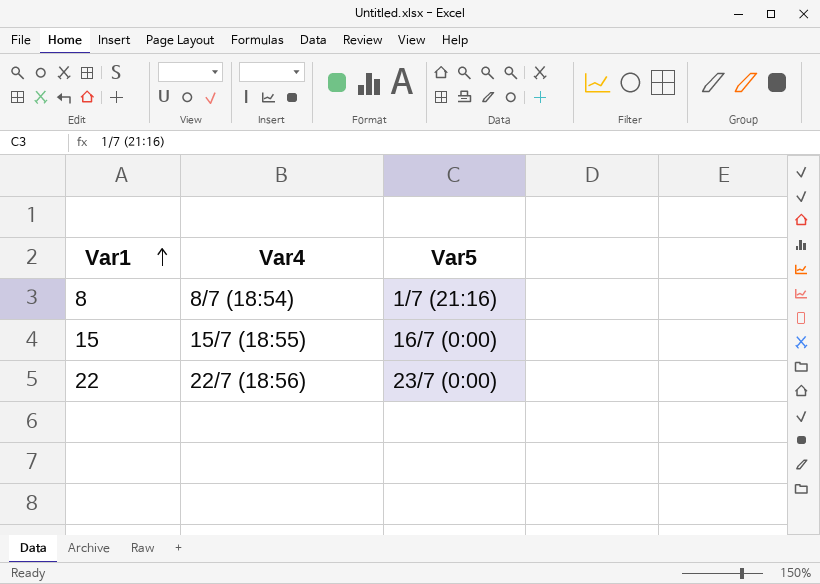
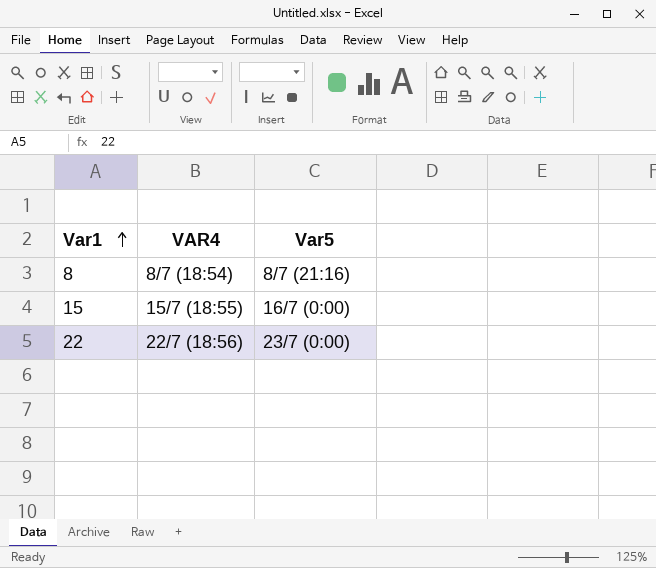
column name: Var4 -> VAR4
8 | Var5: 1/7 (21:16) -> 8/7 (21:16)

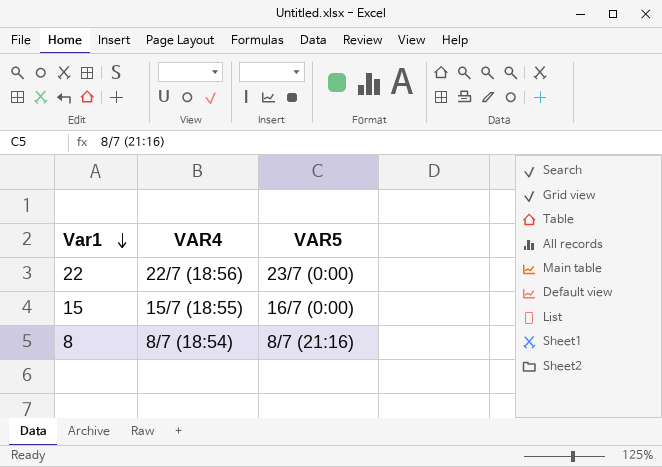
row order: Var1 ascending -> Var1 descending
column name: Var5 -> VAR5

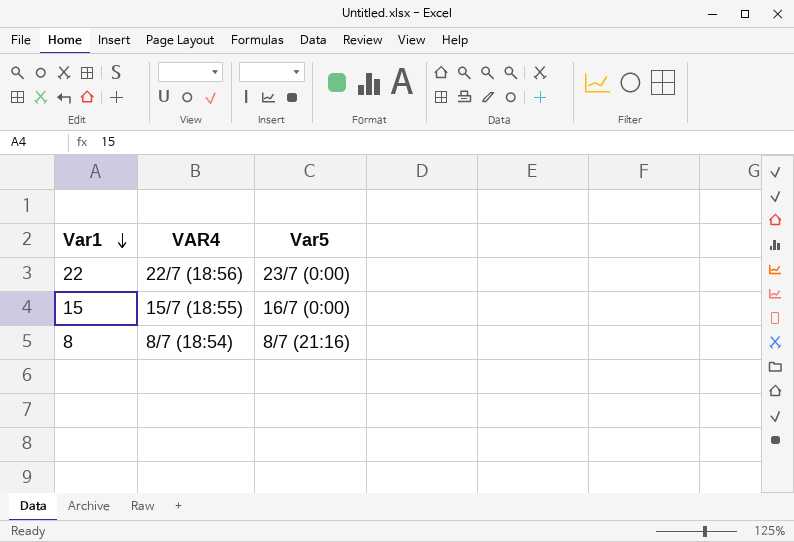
column name: VAR5 -> Var5

